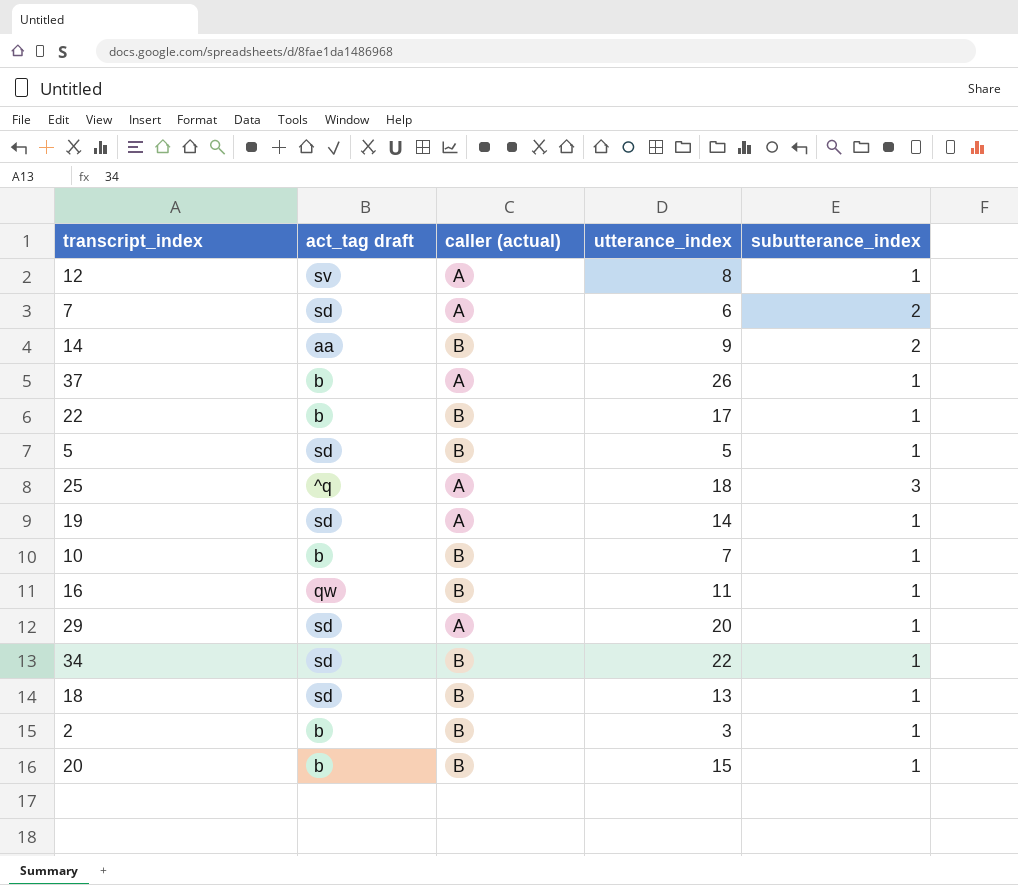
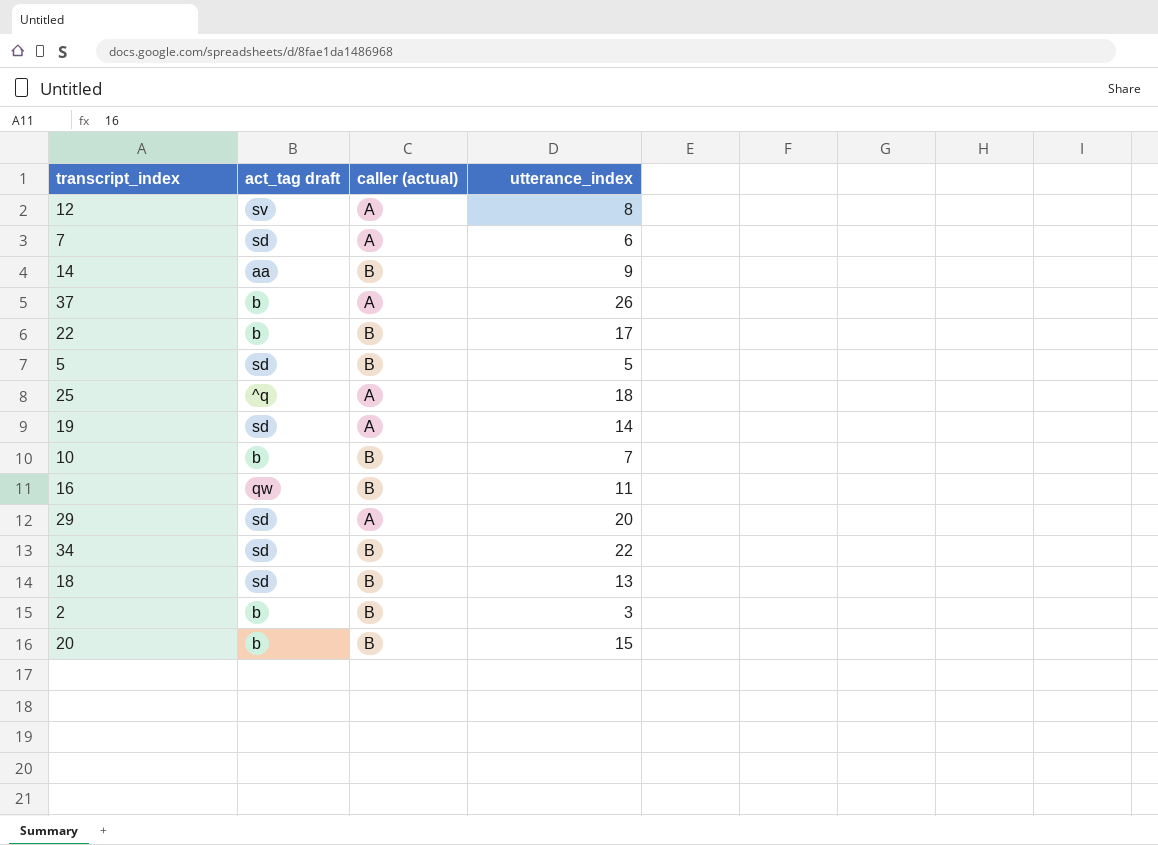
column subutterance_index | position: 5 -> none

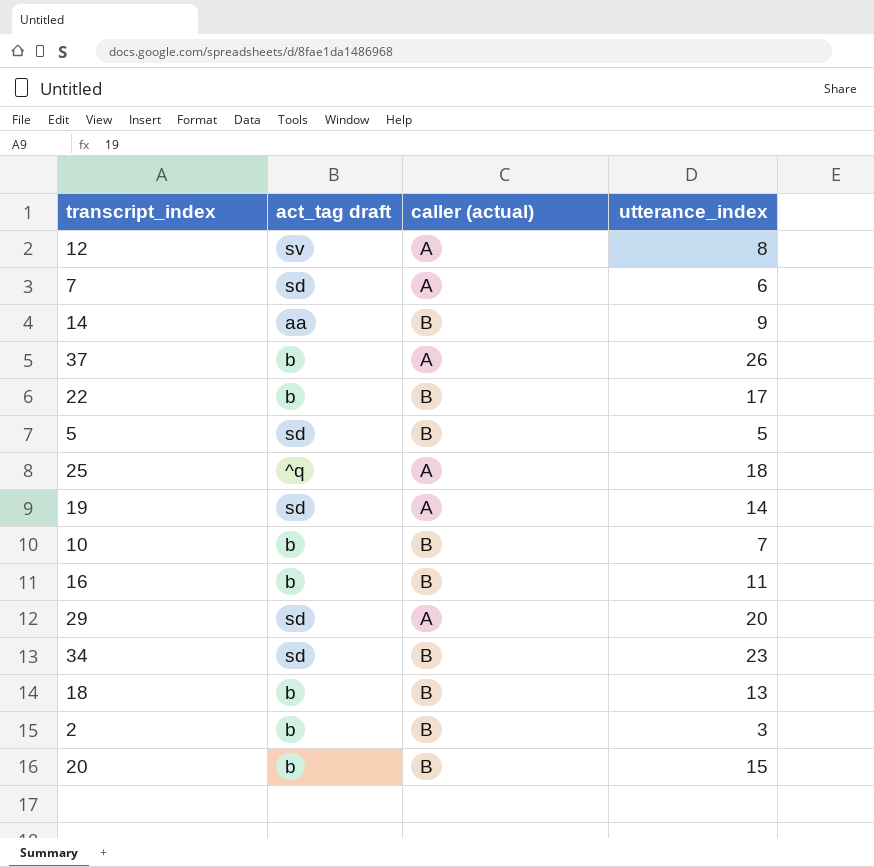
16 | act_tag draft: qw -> b
34 | utterance_index: 22 -> 23
18 | act_tag draft: sd -> b

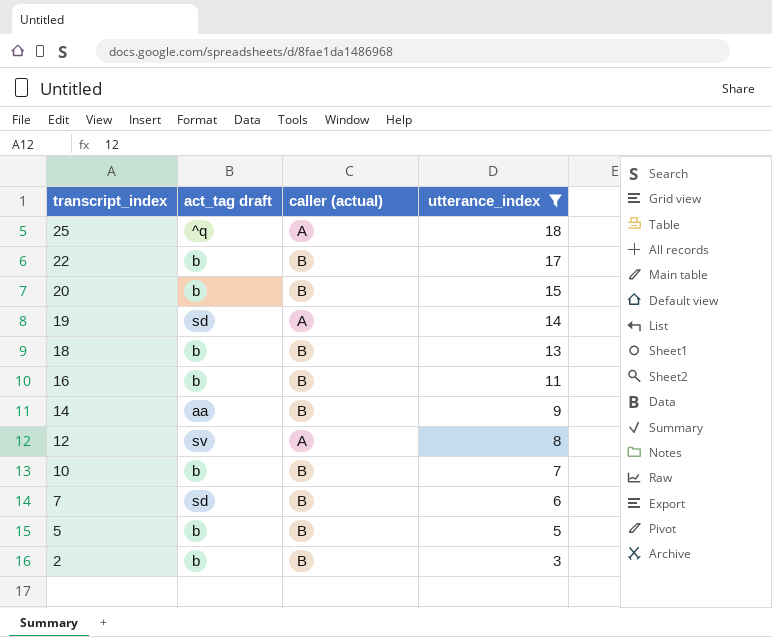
filter: none -> utterance_index <= 18
row order: none -> transcript_index descending
7 | caller (actual): A -> B
5 | act_tag draft: sd -> b

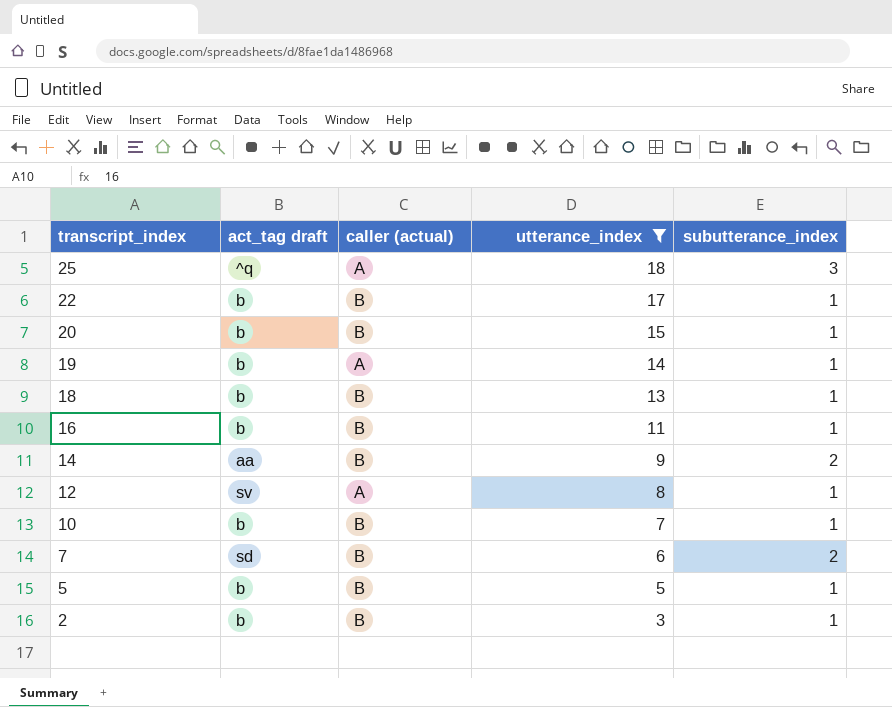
column subutterance_index | position: none -> 5
19 | act_tag draft: sd -> b

